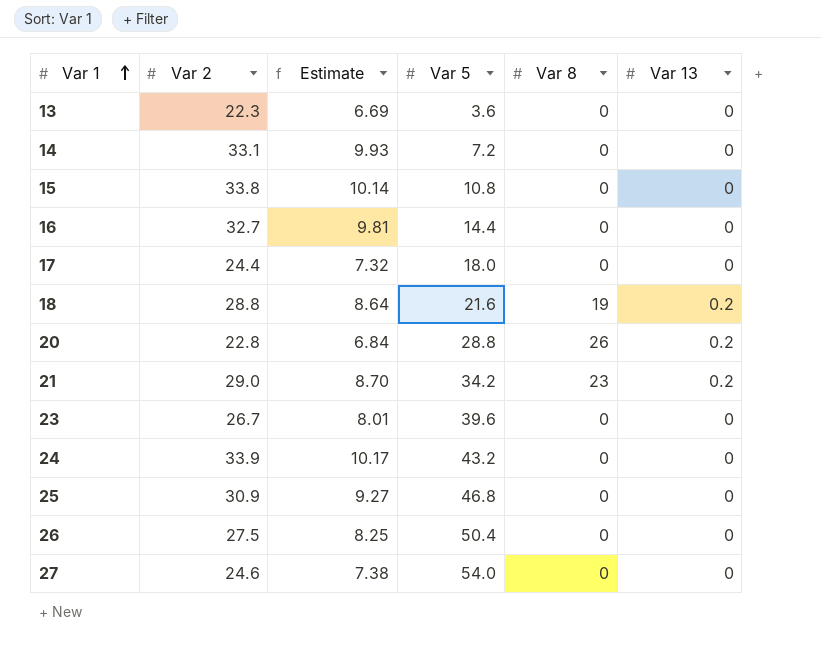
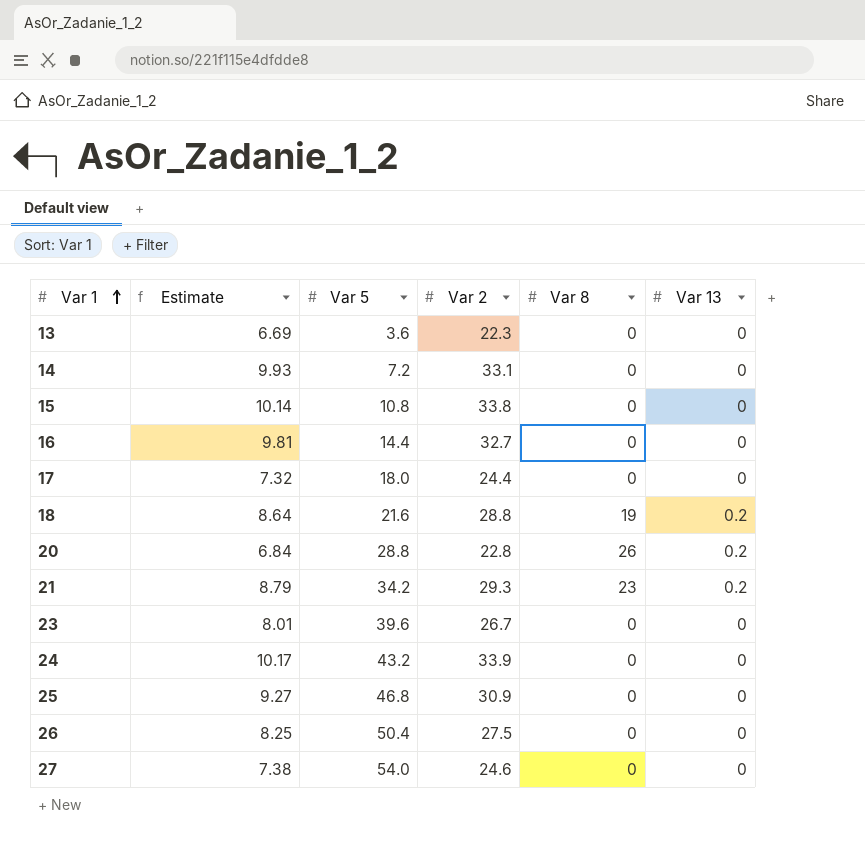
column Var 2 | position: 2 -> 4
21 | Estimate: 8.70 -> 8.79
21 | Var 2: 29.0 -> 29.3

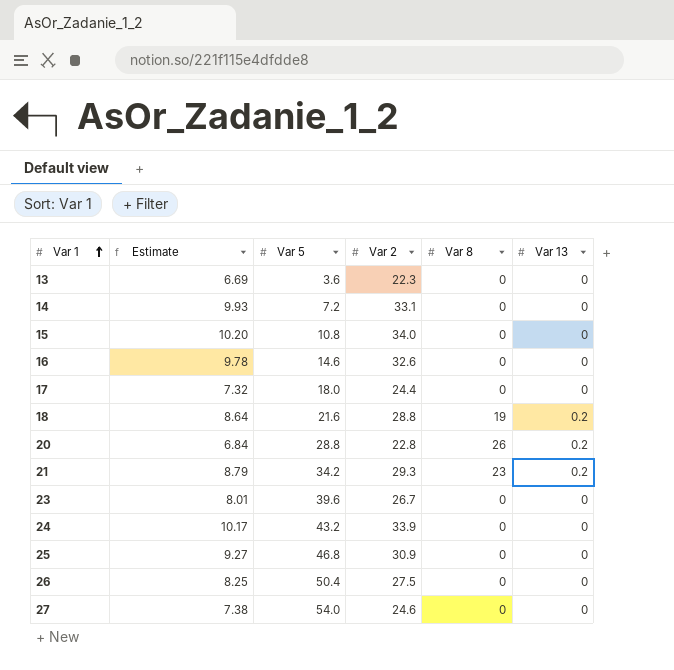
15 | Estimate: 10.14 -> 10.20
15 | Var 2: 33.8 -> 34.0
16 | Estimate: 9.81 -> 9.78
16 | Var 5: 14.4 -> 14.6
16 | Var 2: 32.7 -> 32.6

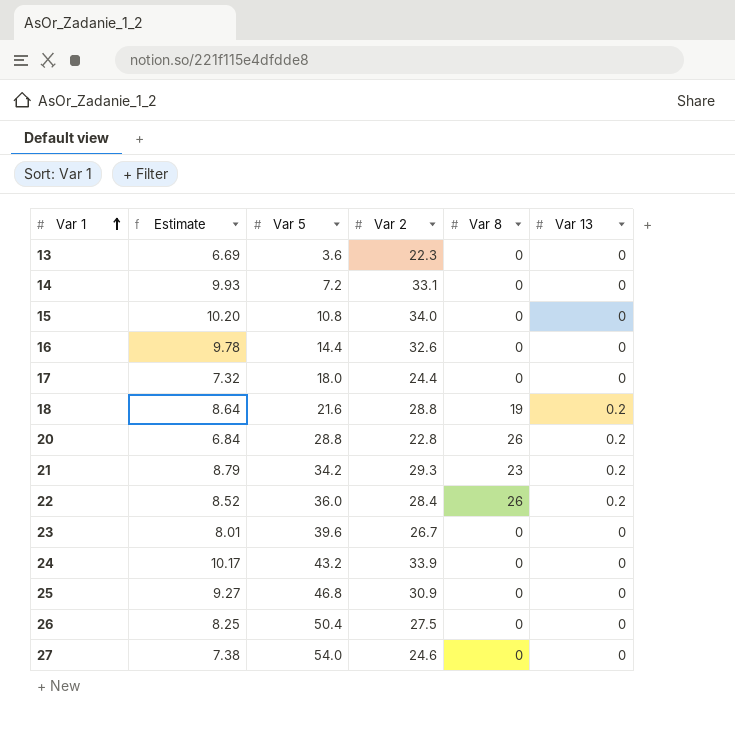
16 | Var 5: 14.6 -> 14.4
row 22: none -> 8.52 | 36.0 | 28.4 | 26 | 0.2

